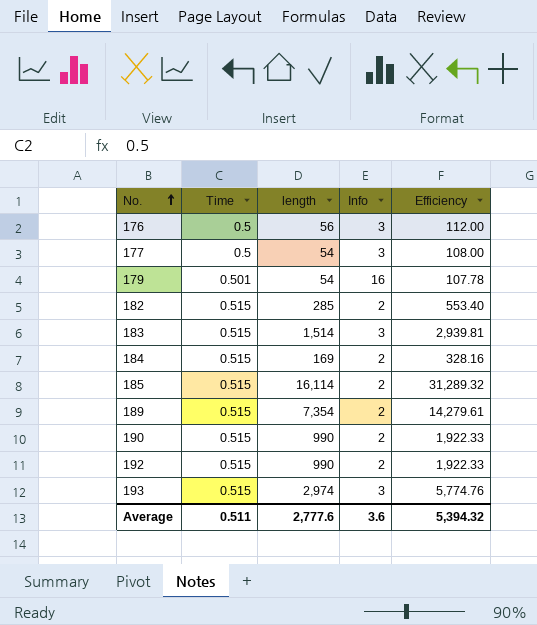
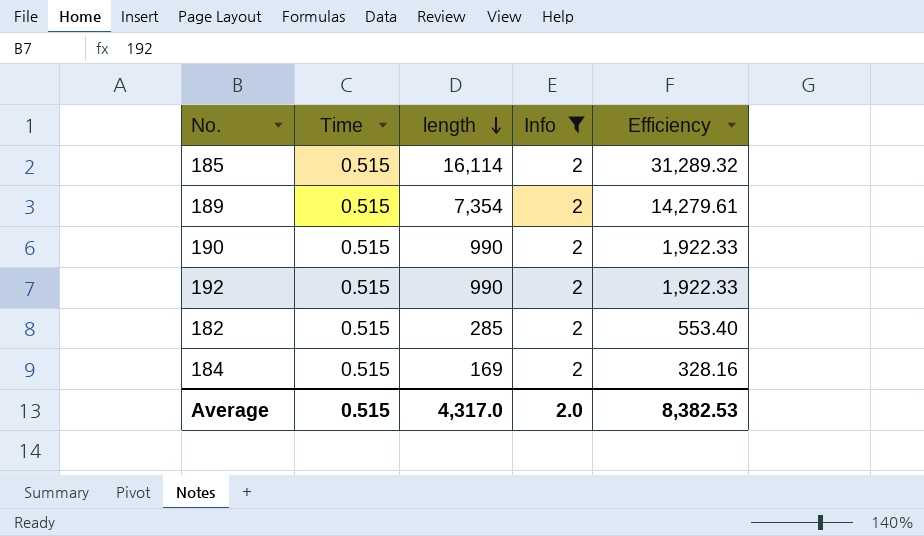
filter: none -> Info = 2
row order: No. ascending -> length descending
Average | Time: 0.511 -> 0.515
Average | length: 2,777.6 -> 4,317.0
Average | Info: 3.6 -> 2.0
Average | Efficiency: 5,394.32 -> 8,382.53

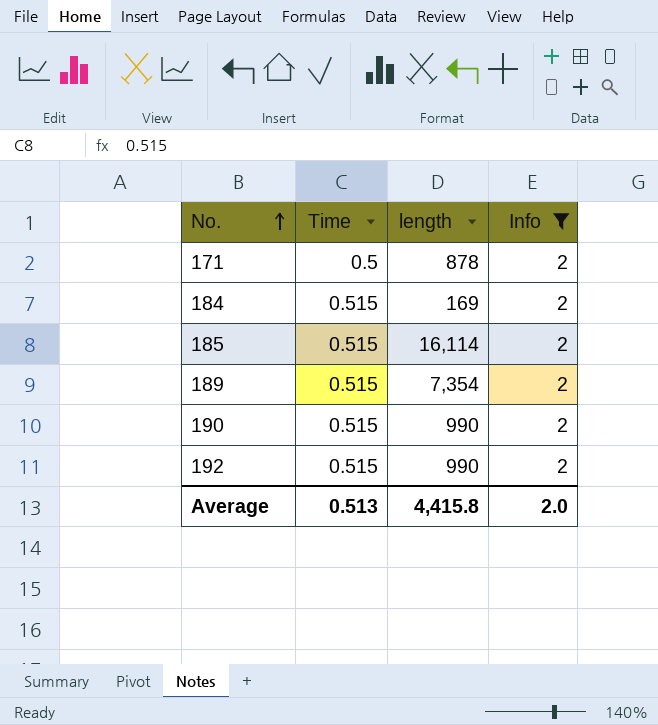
row order: length descending -> No. ascending
column Efficiency | formula: [length] / [Time] -> none
row 182: 0.515 | 285 | 2 | 553.40 -> none
row 171: none -> 0.5 | 878 | 2
Average | Time: 0.515 -> 0.513
Average | length: 4,317.0 -> 4,415.8

